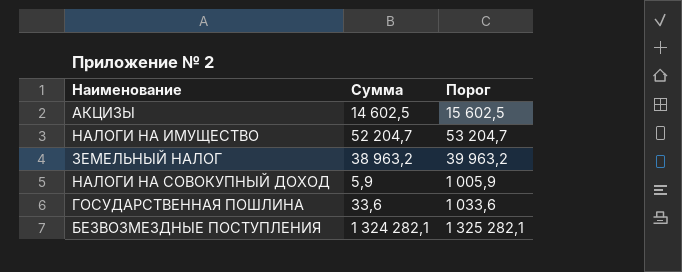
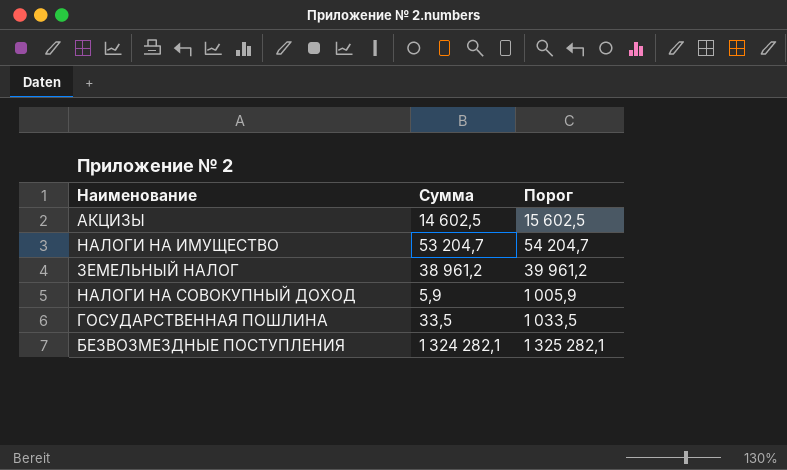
НАЛОГИ НА ИМУЩЕСТВО | Сумма: 52 204,7 -> 53 204,7
НАЛОГИ НА ИМУЩЕСТВО | Порог: 53 204,7 -> 54 204,7
ЗЕМЕЛЬНЫЙ НАЛОГ | Сумма: 38 963,2 -> 38 961,2
ЗЕМЕЛЬНЫЙ НАЛОГ | Порог: 39 963,2 -> 39 961,2
ГОСУДАРСТВЕННАЯ ПОШЛИНА | Сумма: 33,6 -> 33,5
ГОСУДАРСТВЕННАЯ ПОШЛИНА | Порог: 1 033,6 -> 1 033,5

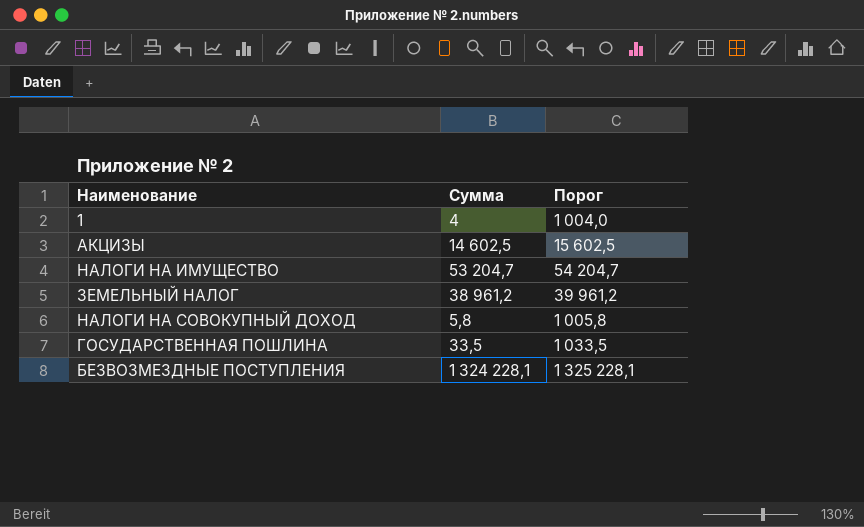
row 1: none -> 4 | 1 004,0
НАЛОГИ НА СОВОКУПНЫЙ ДОХОД | Сумма: 5,9 -> 5,8
НАЛОГИ НА СОВОКУПНЫЙ ДОХОД | Порог: 1 005,9 -> 1 005,8
БЕЗВОЗМЕЗДНЫЕ ПОСТУПЛЕНИЯ | Сумма: 1 324 282,1 -> 1 324 228,1
БЕЗВОЗМЕЗДНЫЕ ПОСТУПЛЕНИЯ | Порог: 1 325 282,1 -> 1 325 228,1

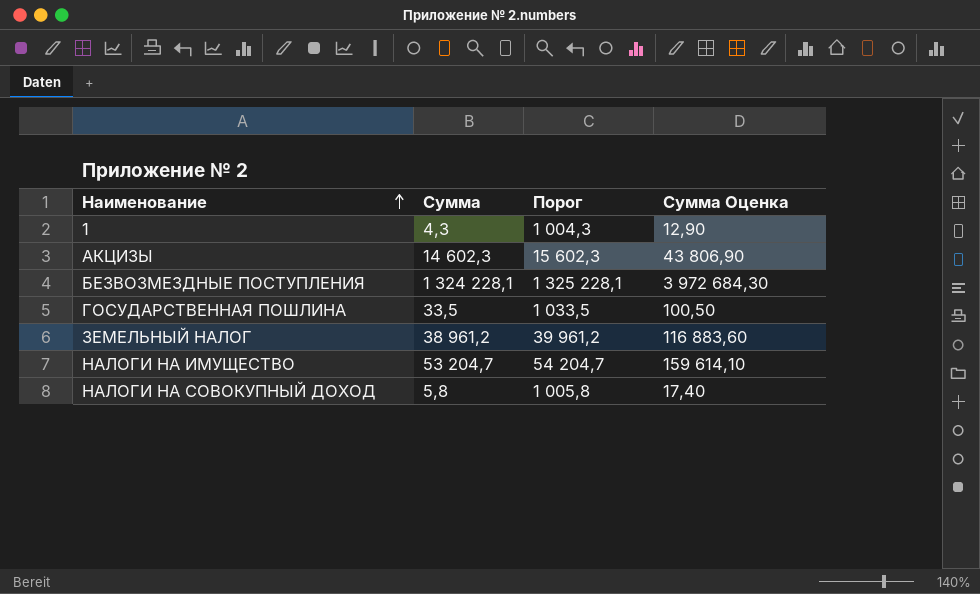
row order: none -> Наименование ascending
column Сумма Оценка | formula: none -> [Сумма] * 3
1 | Сумма: 4 -> 4,3
1 | Порог: 1 004,0 -> 1 004,3
АКЦИЗЫ | Сумма: 14 602,5 -> 14 602,3
АКЦИЗЫ | Порог: 15 602,5 -> 15 602,3

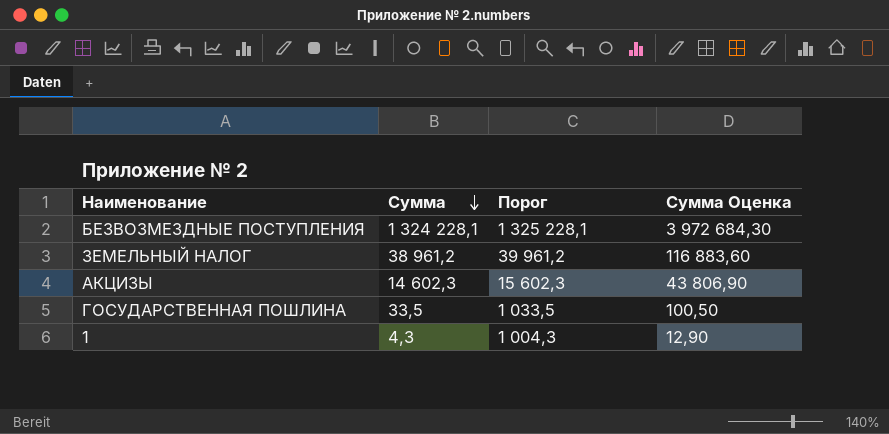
row order: Наименование ascending -> Сумма descending
row НАЛОГИ НА ИМУЩЕСТВО: 53 204,7 | 54 204,7 | 159 614,10 -> none
row НАЛОГИ НА СОВОКУПНЫЙ ДОХОД: 5,8 | 1 005,8 | 17,40 -> none

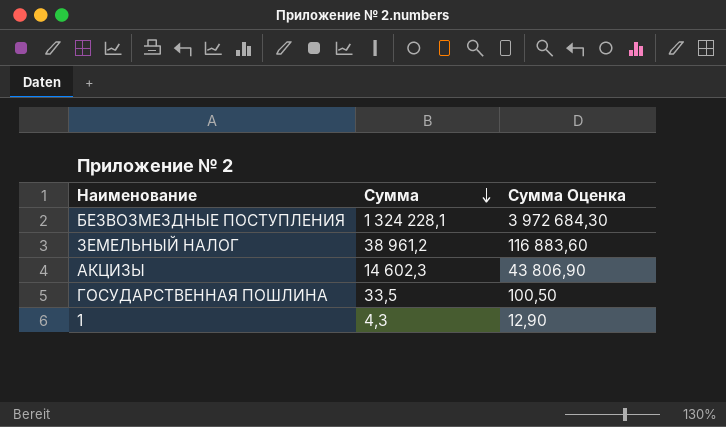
column Порог | formula: [Сумма] + 1000 -> none

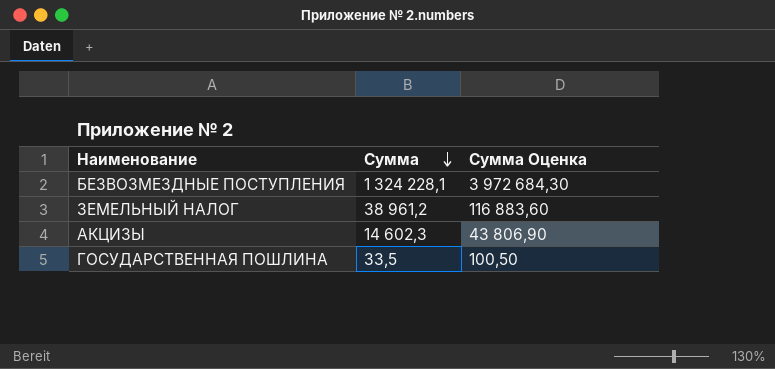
row 1: 4,3 | 12,90 -> none

